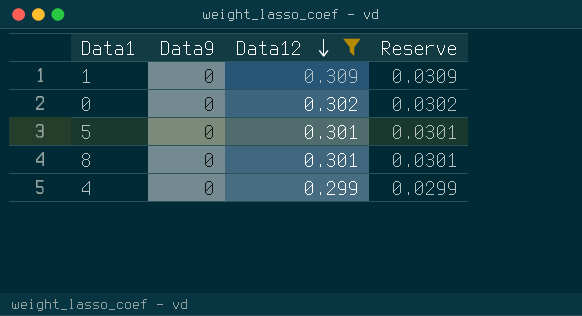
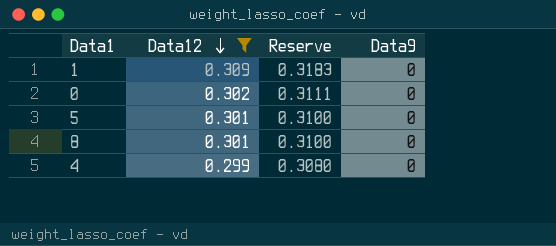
column Reserve | formula: [Data12] * 0.1 -> [Data12] * 1.03
column Data9 | position: 2 -> 4

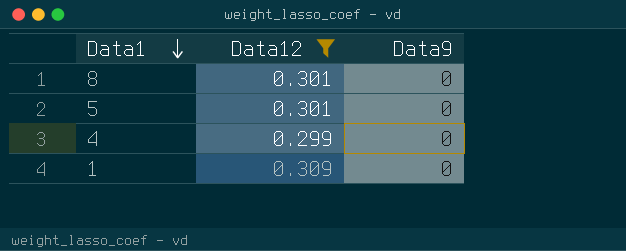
row order: Data12 descending -> Data1 descending
column Reserve | formula: [Data12] * 1.03 -> none
row 0: 0.302 | 0.3111 | 0 -> none

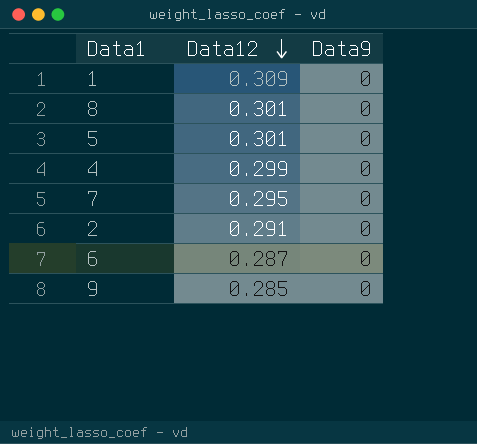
filter: Data12 >= 0.299 -> none
row order: Data1 descending -> Data12 descending

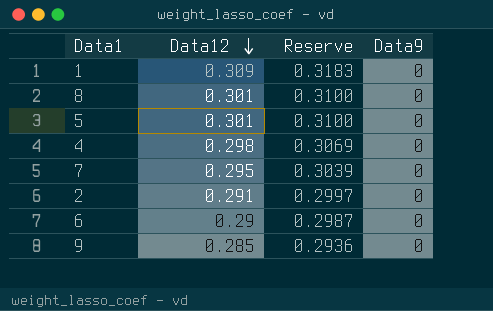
column Reserve | formula: none -> [Data12] * 1.03
4 | Data12: 0.299 -> 0.298
6 | Data12: 0.287 -> 0.29

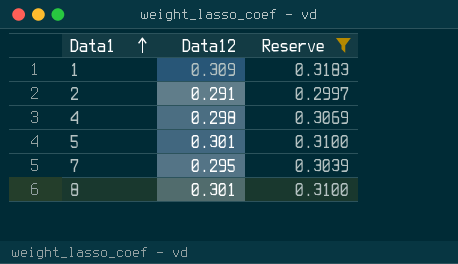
filter: none -> Reserve >= 0.2997
row order: Data12 descending -> Data1 ascending
column Data9 | position: 4 -> none

